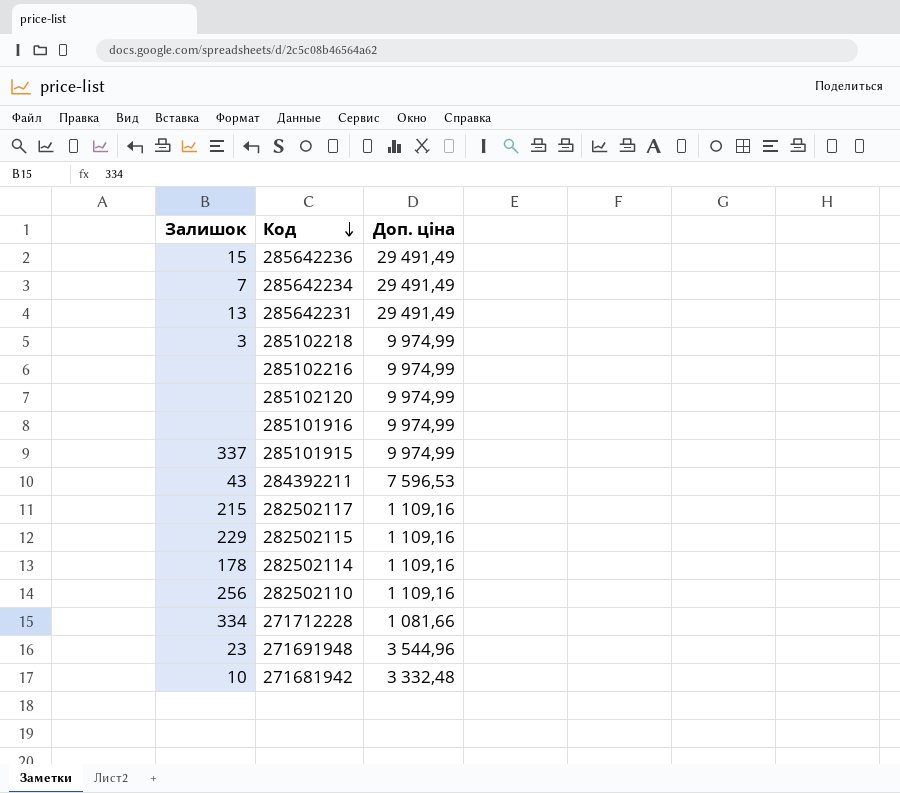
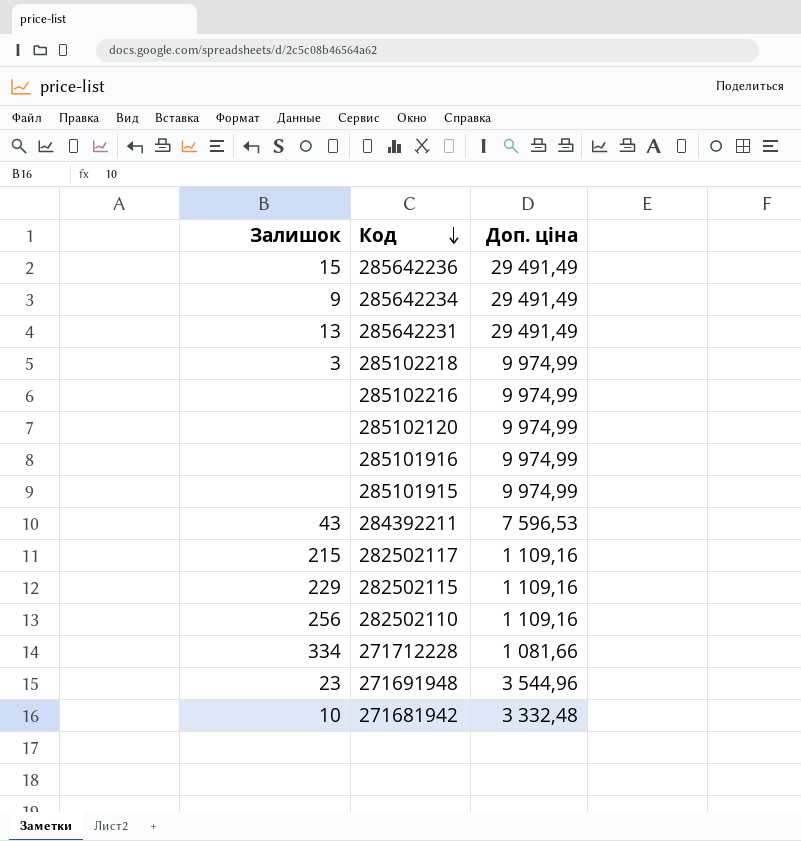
row 282502114: 178 | 1 109,16 -> none
285642234 | Залишок: 7 -> 9
285101915 | Залишок: 337 -> none

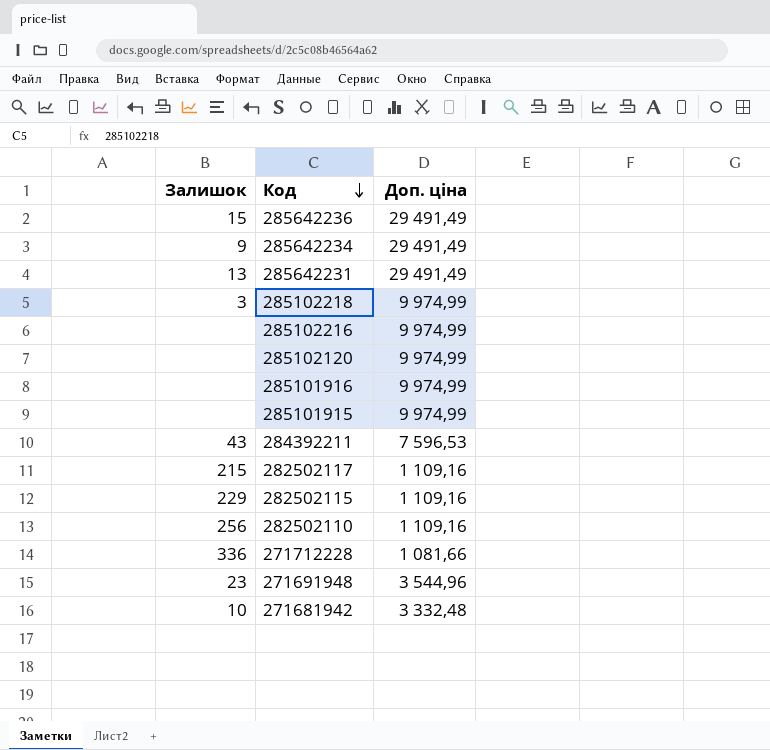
271712228 | Залишок: 334 -> 336

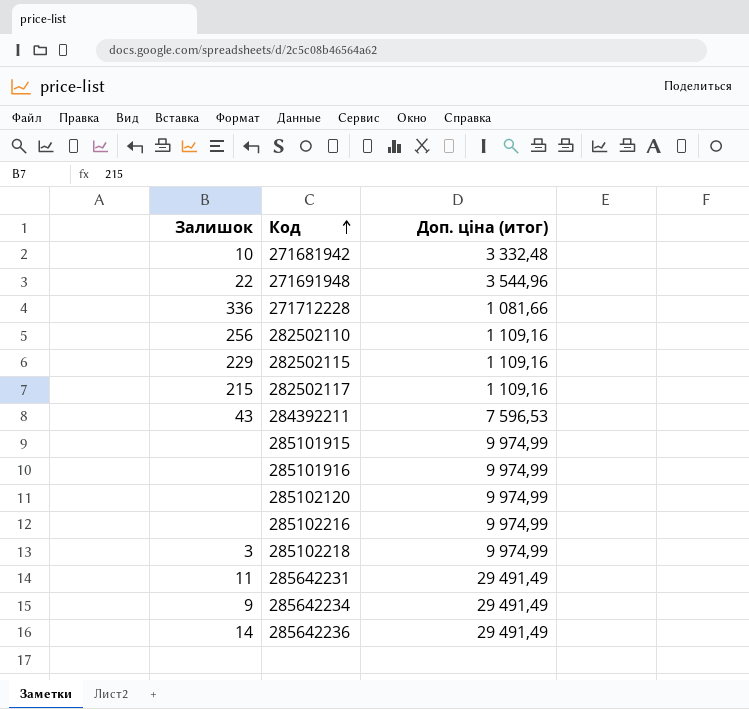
row order: Код descending -> Код ascending
column name: Доп. ціна -> Доп. ціна (итог)
271691948 | Залишок: 23 -> 22
285642231 | Залишок: 13 -> 11
285642236 | Залишок: 15 -> 14

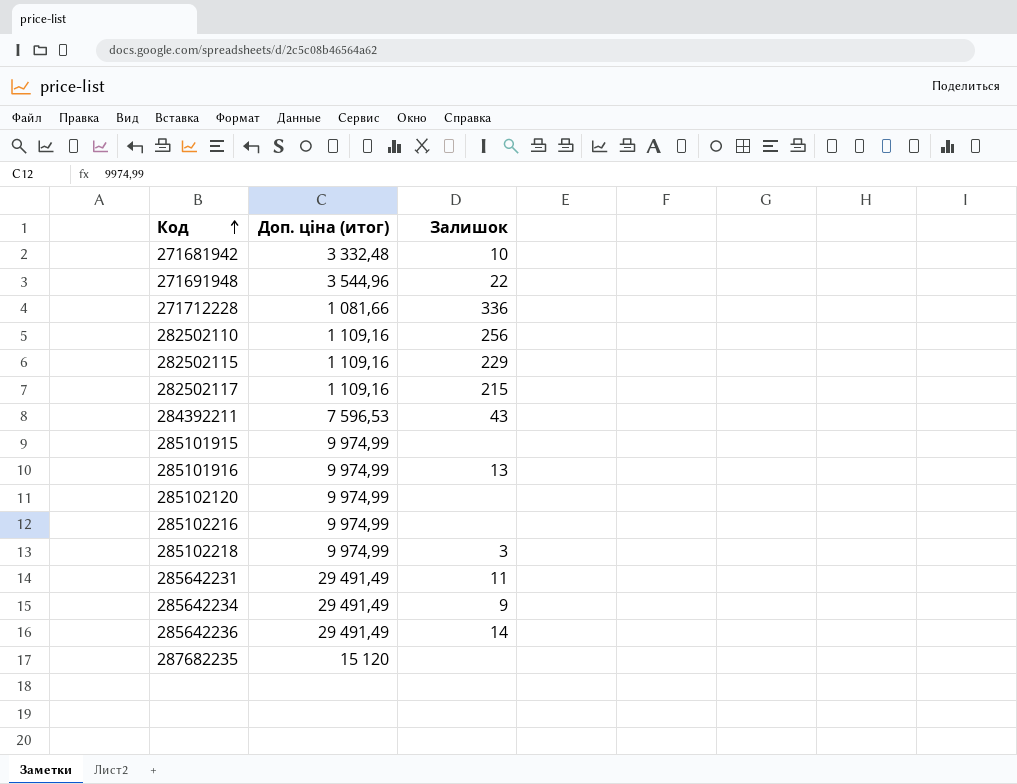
column Залишок | position: 1 -> 3
285101916 | Залишок: none -> 13
row 287682235: none -> 15 120 | none

